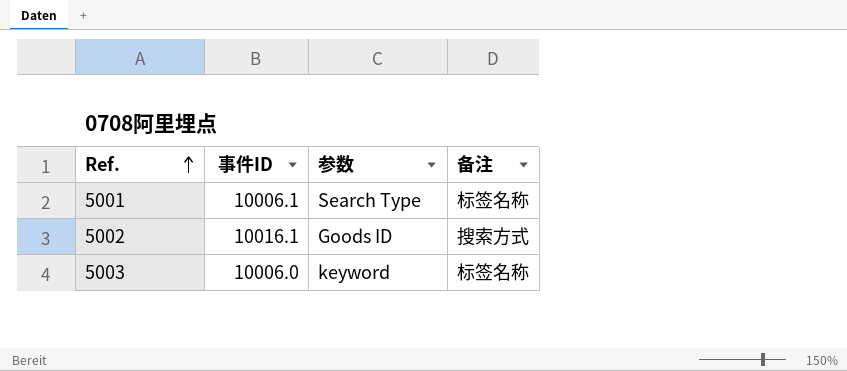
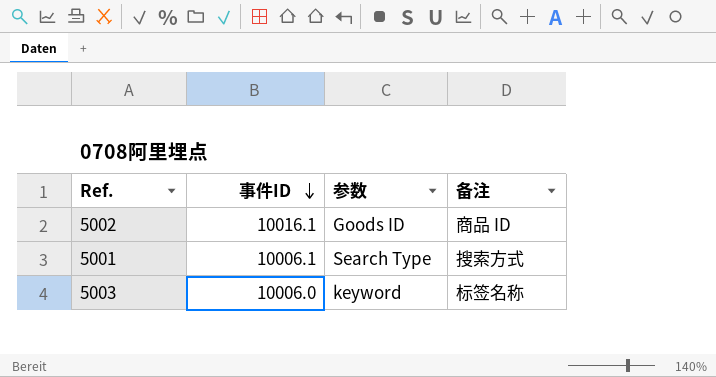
row order: Ref. ascending -> 事件ID descending
5002 | 备注: 搜索方式 -> 商品 ID
5001 | 备注: 标签名称 -> 搜索方式

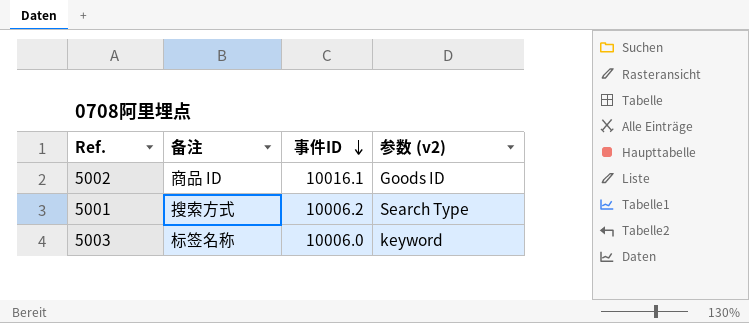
column 备注 | position: 4 -> 2
column name: 参数 -> 参数 (v2)
5001 | 事件ID: 10006.1 -> 10006.2

